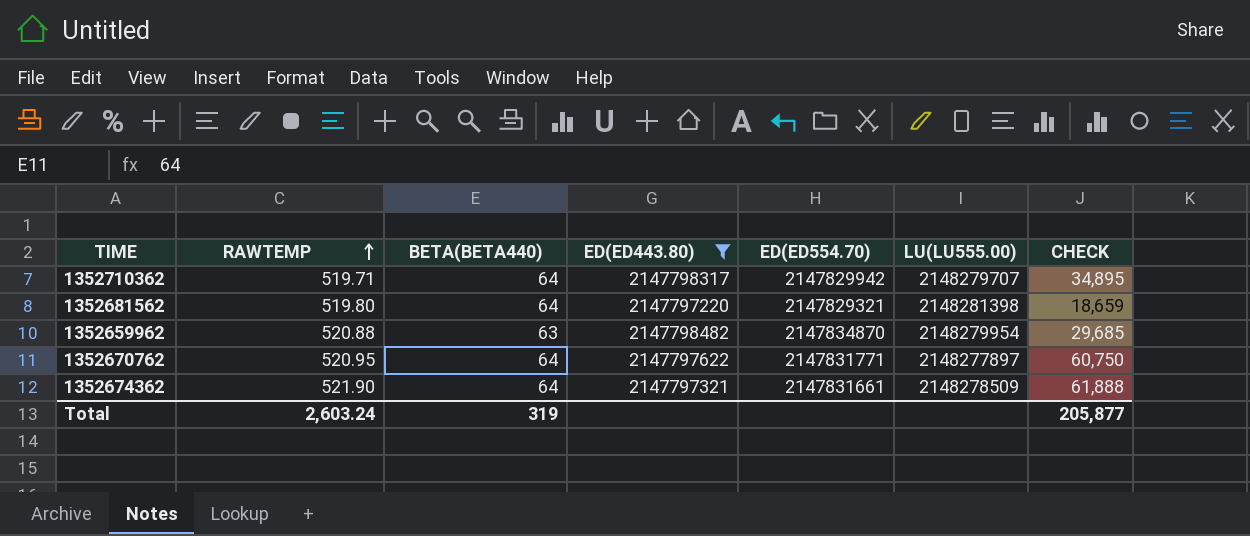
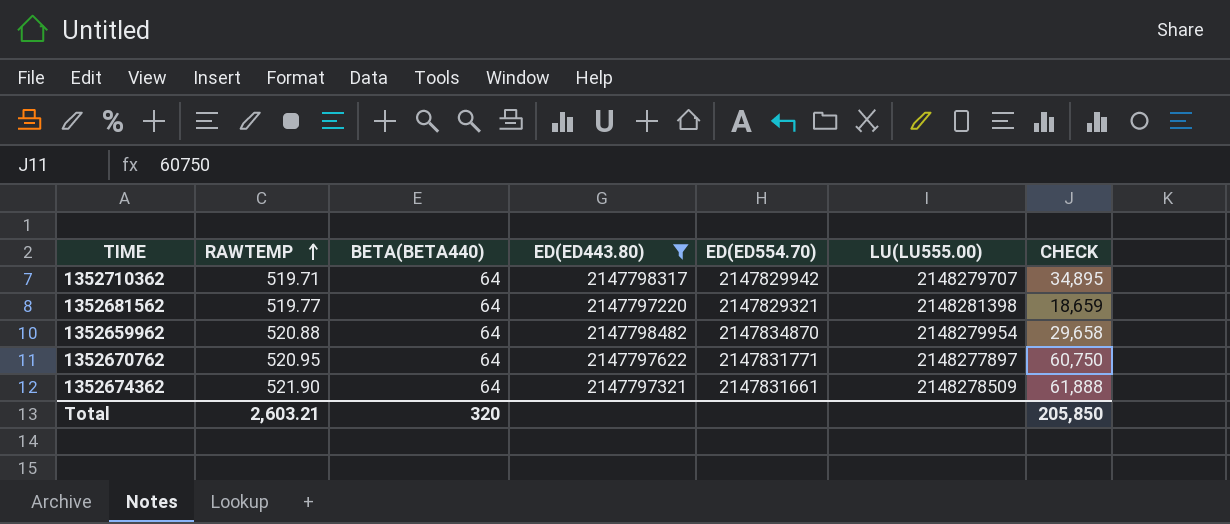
1352681562 | RAWTEMP: 519.80 -> 519.77
1352659962 | BETA(BETA440): 63 -> 64
1352659962 | CHECK: 29,685 -> 29,658
Total | RAWTEMP: 2,603.24 -> 2,603.21
Total | BETA(BETA440): 319 -> 320
Total | CHECK: 205,877 -> 205,850

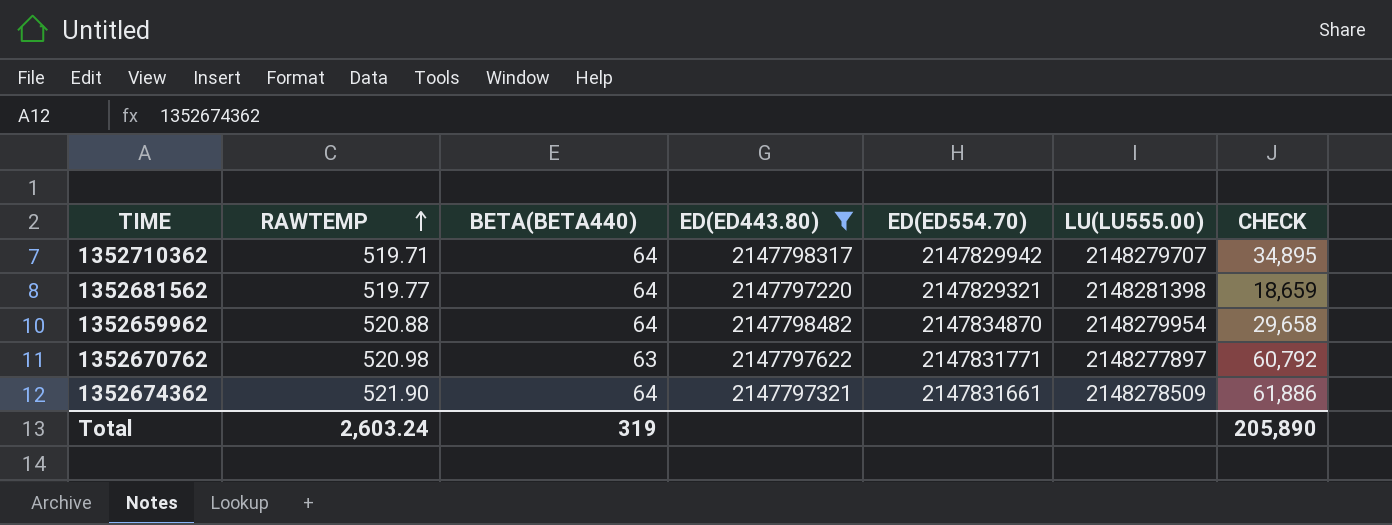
1352670762 | RAWTEMP: 520.95 -> 520.98
1352670762 | BETA(BETA440): 64 -> 63
1352670762 | CHECK: 60,750 -> 60,792
1352674362 | CHECK: 61,888 -> 61,886
Total | RAWTEMP: 2,603.21 -> 2,603.24
Total | BETA(BETA440): 320 -> 319
Total | CHECK: 205,850 -> 205,890

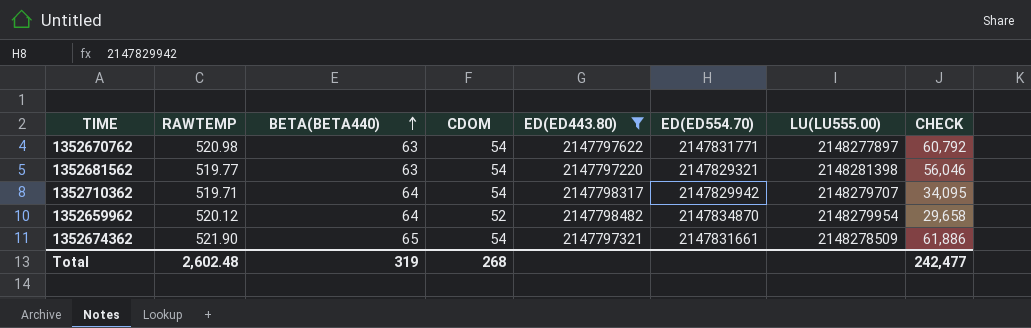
row order: RAWTEMP ascending -> BETA(BETA440) ascending
column CDOM | position: none -> 4
1352681562 | BETA(BETA440): 64 -> 63
1352681562 | CHECK: 18,659 -> 56,046
1352710362 | CHECK: 34,895 -> 34,095
1352659962 | RAWTEMP: 520.88 -> 520.12
1352674362 | BETA(BETA440): 64 -> 65
Total | RAWTEMP: 2,603.24 -> 2,602.48
Total | CHECK: 205,890 -> 242,477

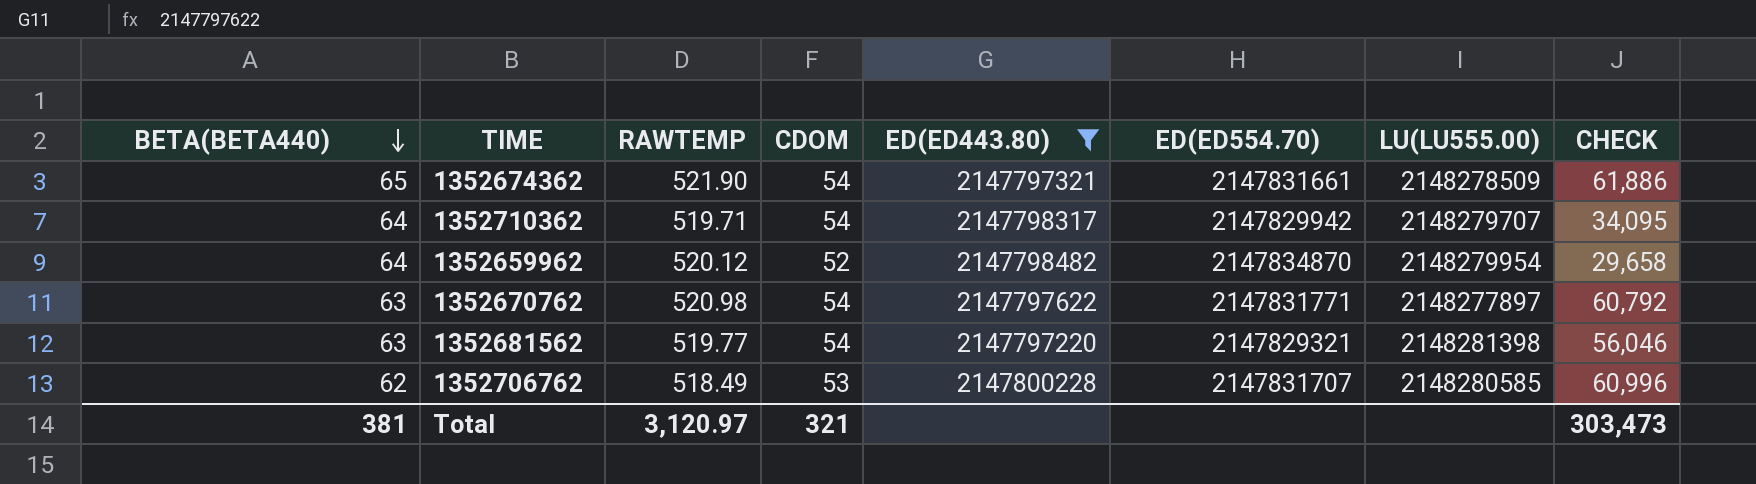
row order: BETA(BETA440) ascending -> BETA(BETA440) descending
column BETA(BETA440) | position: 3 -> 1
row 1352706762: none -> 62 | 518.49 | 53 | 2147800228 | 2147831707 | 2148280585 | 60,996
Total | BETA(BETA440): 319 -> 381
Total | RAWTEMP: 2,602.48 -> 3,120.97
Total | CDOM: 268 -> 321
Total | CHECK: 242,477 -> 303,473

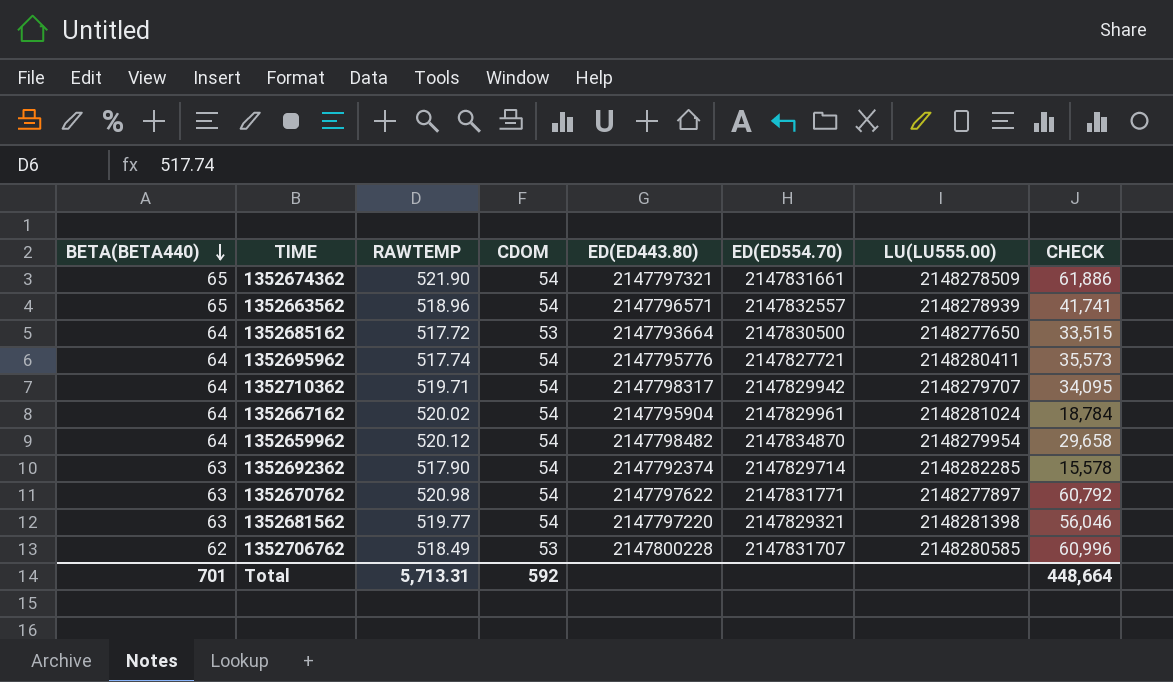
filter: ED(ED443.80) >= 2147797220 -> none
1352659962 | CDOM: 52 -> 54
Total | BETA(BETA440): 381 -> 701
Total | RAWTEMP: 3,120.97 -> 5,713.31
Total | CDOM: 321 -> 592
Total | CHECK: 303,473 -> 448,664

